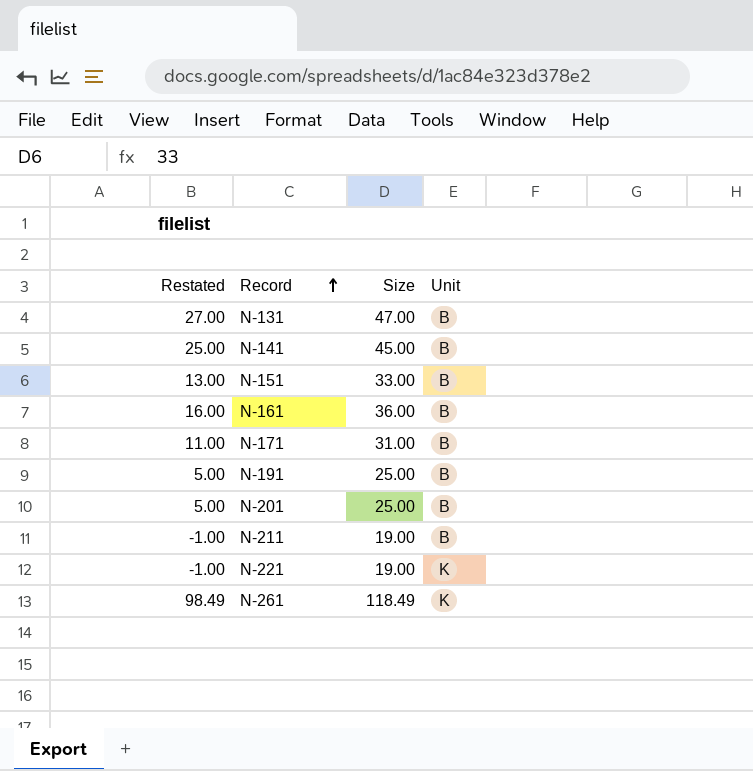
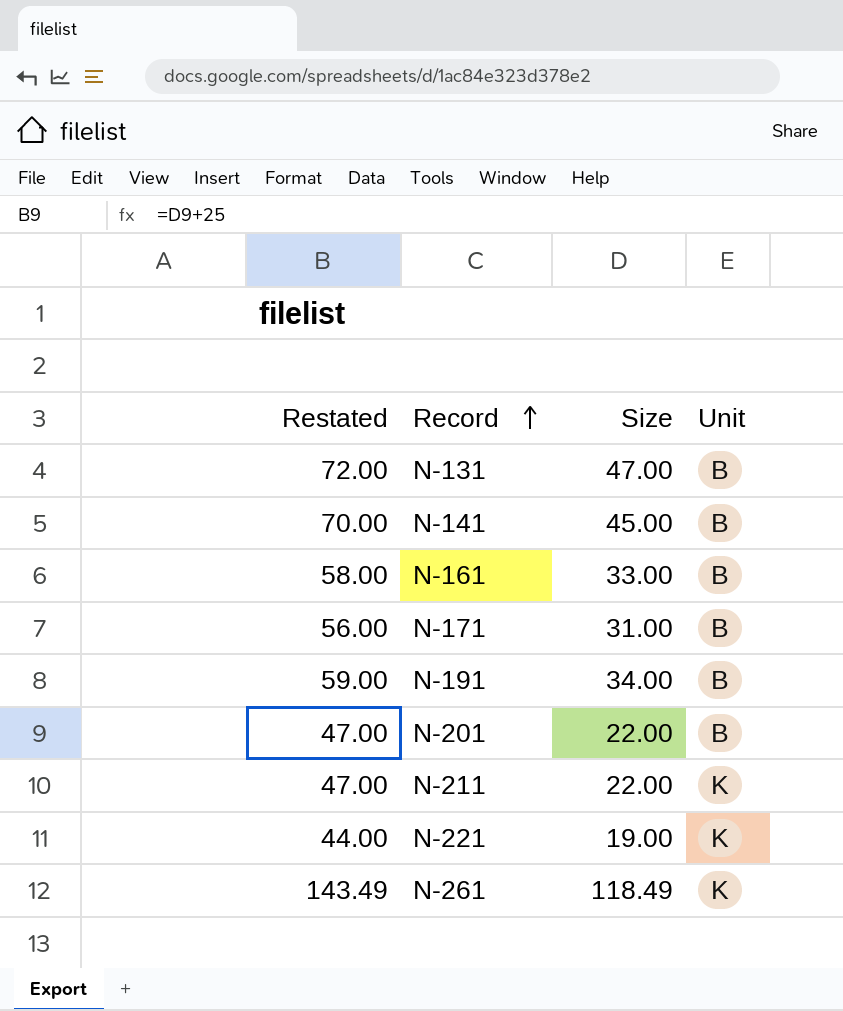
column Restated | formula: [Size] - 20 -> [Size] + 25
row N-151: 13.00 | 33.00 | B -> none
N-161 | Size: 36.00 -> 33.00
N-191 | Size: 25.00 -> 34.00
N-201 | Size: 25.00 -> 22.00
N-211 | Size: 19.00 -> 22.00
N-211 | Unit: B -> K

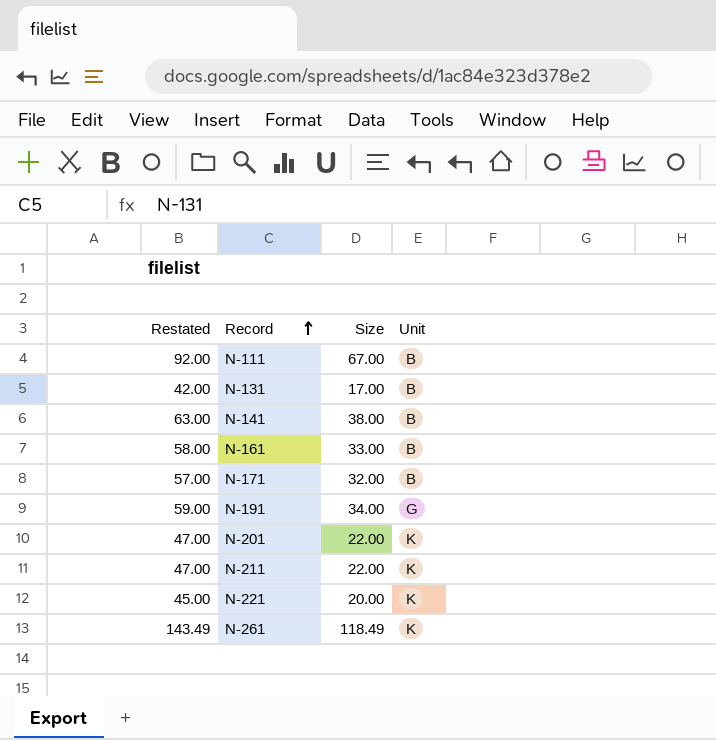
row N-111: none -> 92.00 | 67.00 | B
N-131 | Restated: 72.00 -> 42.00
N-131 | Size: 47.00 -> 17.00
N-141 | Restated: 70.00 -> 63.00
N-141 | Size: 45.00 -> 38.00
N-171 | Restated: 56.00 -> 57.00
N-171 | Size: 31.00 -> 32.00
N-191 | Unit: B -> G
N-201 | Unit: B -> K
N-221 | Restated: 44.00 -> 45.00
N-221 | Size: 19.00 -> 20.00

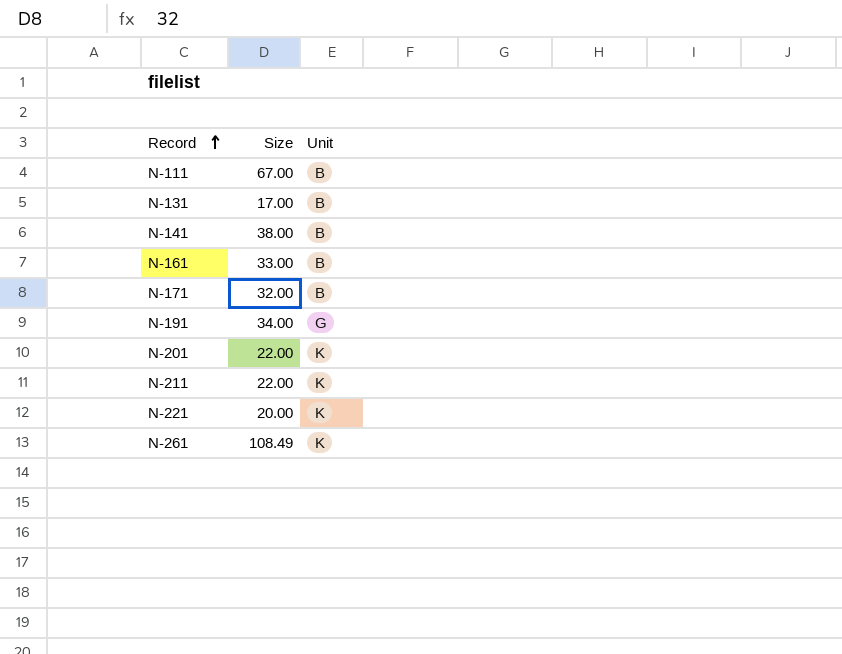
column Restated | formula: [Size] + 25 -> none
N-261 | Size: 118.49 -> 108.49

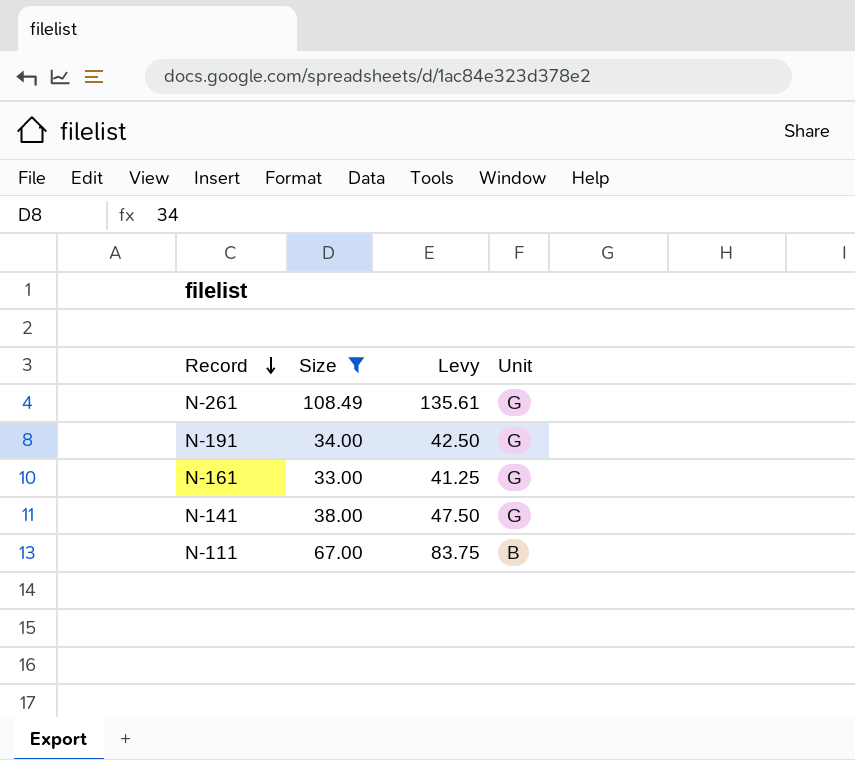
filter: none -> Size >= 33.00
row order: Record ascending -> Record descending
column Levy | formula: none -> [Size] * 1.25
N-261 | Unit: K -> G
N-161 | Unit: B -> G
N-141 | Unit: B -> G

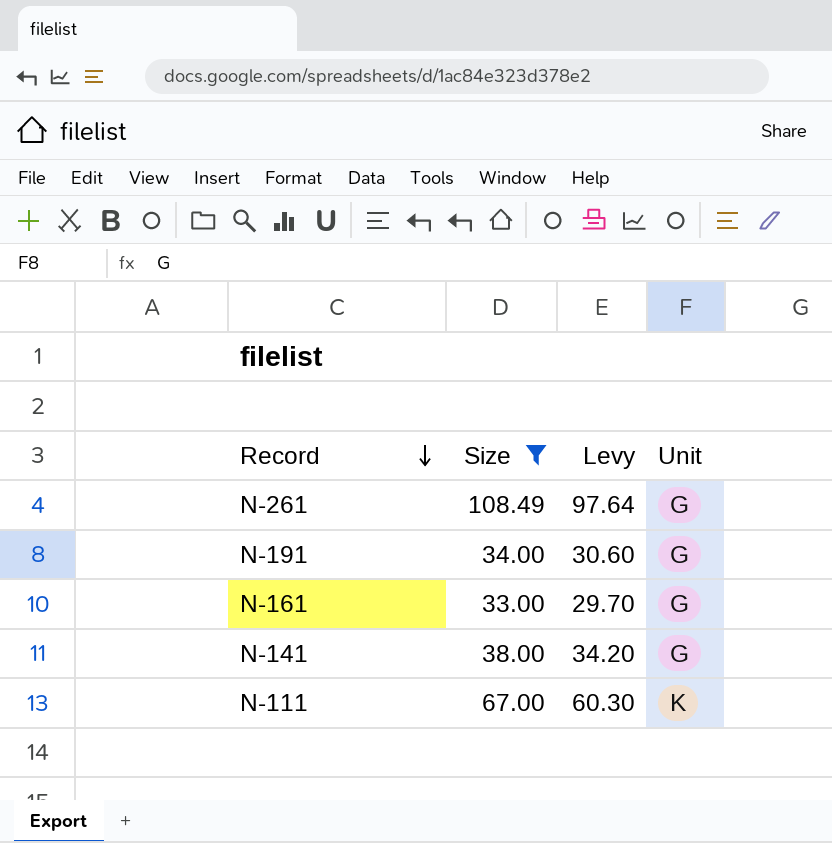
column Levy | formula: [Size] * 1.25 -> [Size] * 0.9
N-111 | Unit: B -> K

